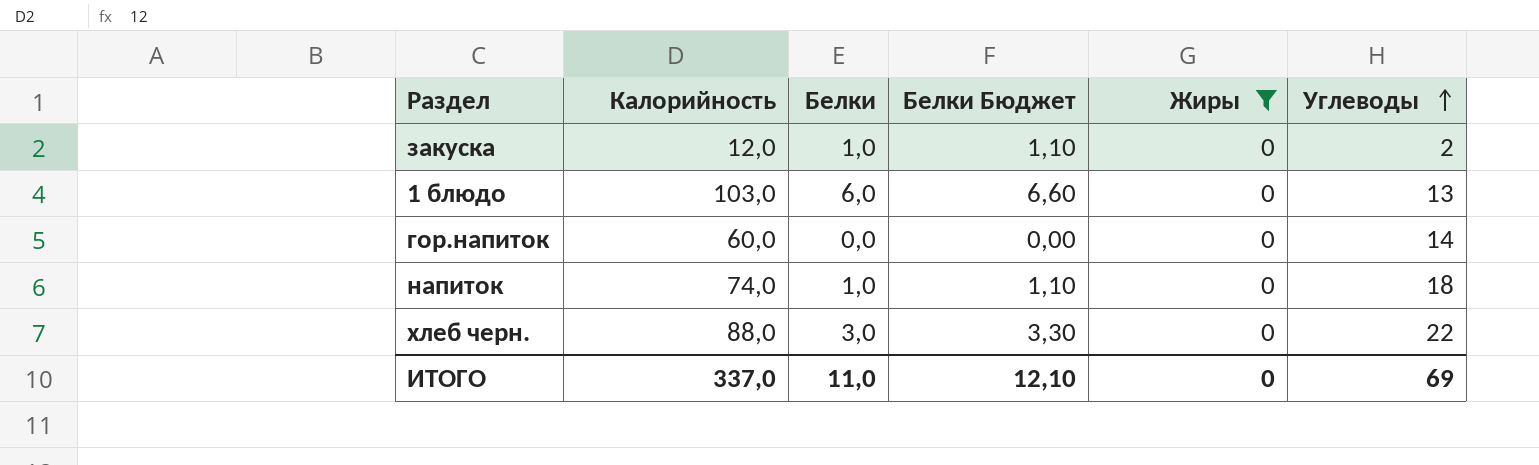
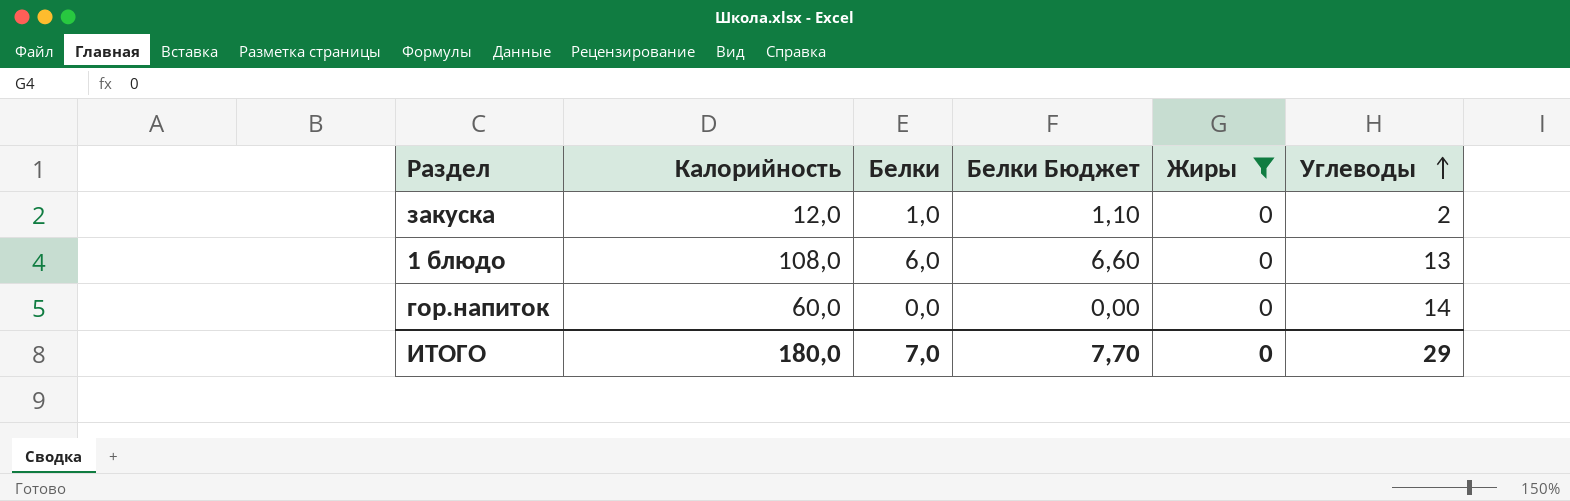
row напиток: 74,0 | 1,0 | 1,10 | 0 | 18 -> none
row хлеб черн.: 88,0 | 3,0 | 3,30 | 0 | 22 -> none
1 блюдо | Калорийность: 103,0 -> 108,0
ИТОГО | Калорийность: 337,0 -> 180,0
ИТОГО | Белки: 11,0 -> 7,0
ИТОГО | Белки Бюджет: 12,10 -> 7,70
ИТОГО | Углеводы: 69 -> 29

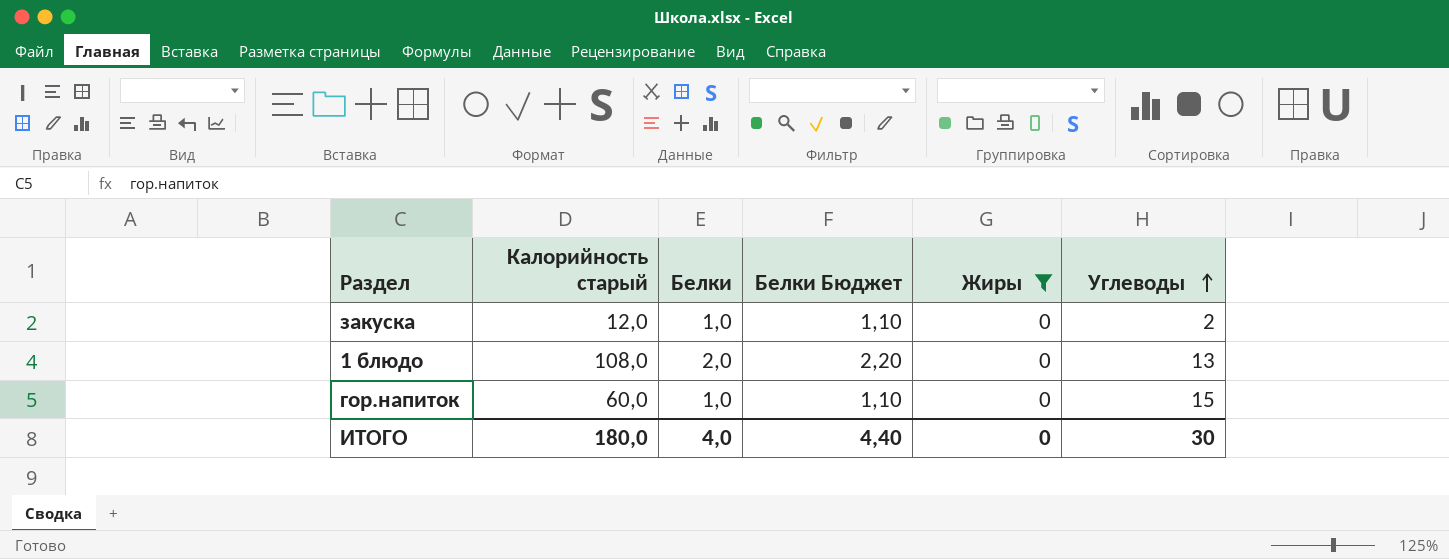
column name: Калорийность -> Калорийность старый
1 блюдо | Белки: 6,0 -> 2,0
1 блюдо | Белки Бюджет: 6,60 -> 2,20
гор.напиток | Белки: 0,0 -> 1,0
гор.напиток | Белки Бюджет: 0,00 -> 1,10
гор.напиток | Углеводы: 14 -> 15
ИТОГО | Белки: 7,0 -> 4,0
ИТОГО | Белки Бюджет: 7,70 -> 4,40
ИТОГО | Углеводы: 29 -> 30

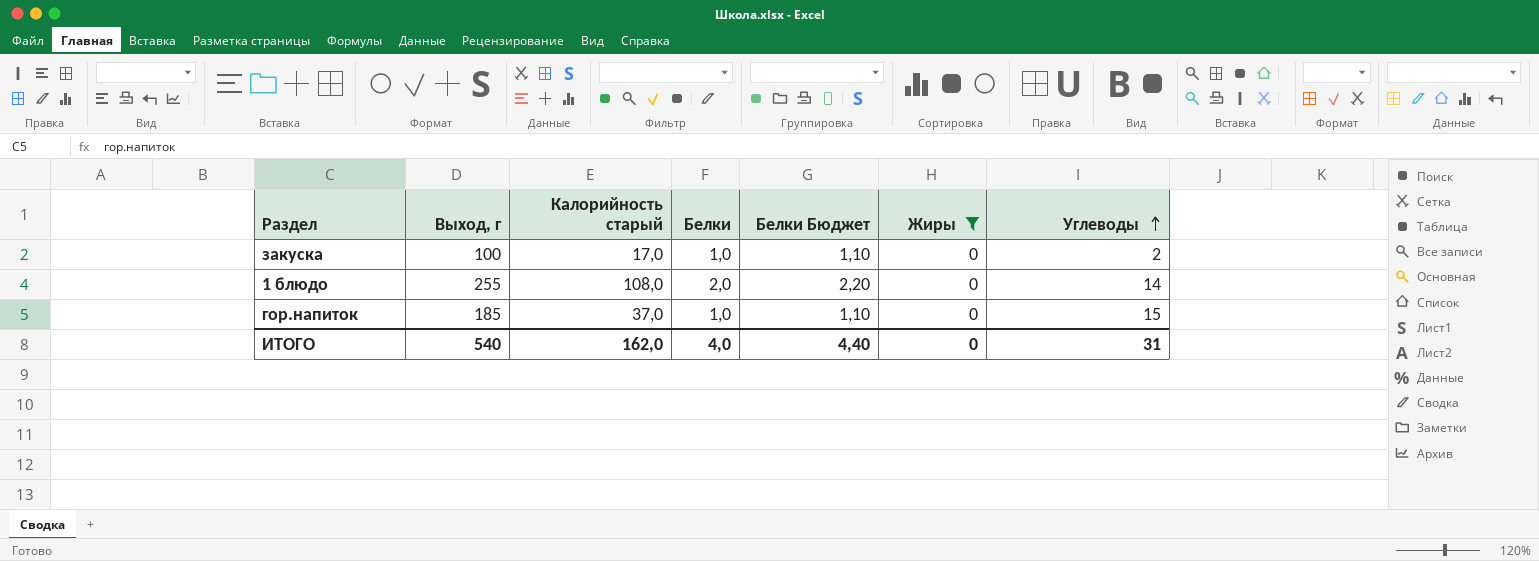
column Выход, г | position: none -> 2
закуска | Калорийность старый: 12,0 -> 17,0
1 блюдо | Углеводы: 13 -> 14
гор.напиток | Калорийность старый: 60,0 -> 37,0
ИТОГО | Калорийность старый: 180,0 -> 162,0
ИТОГО | Углеводы: 30 -> 31

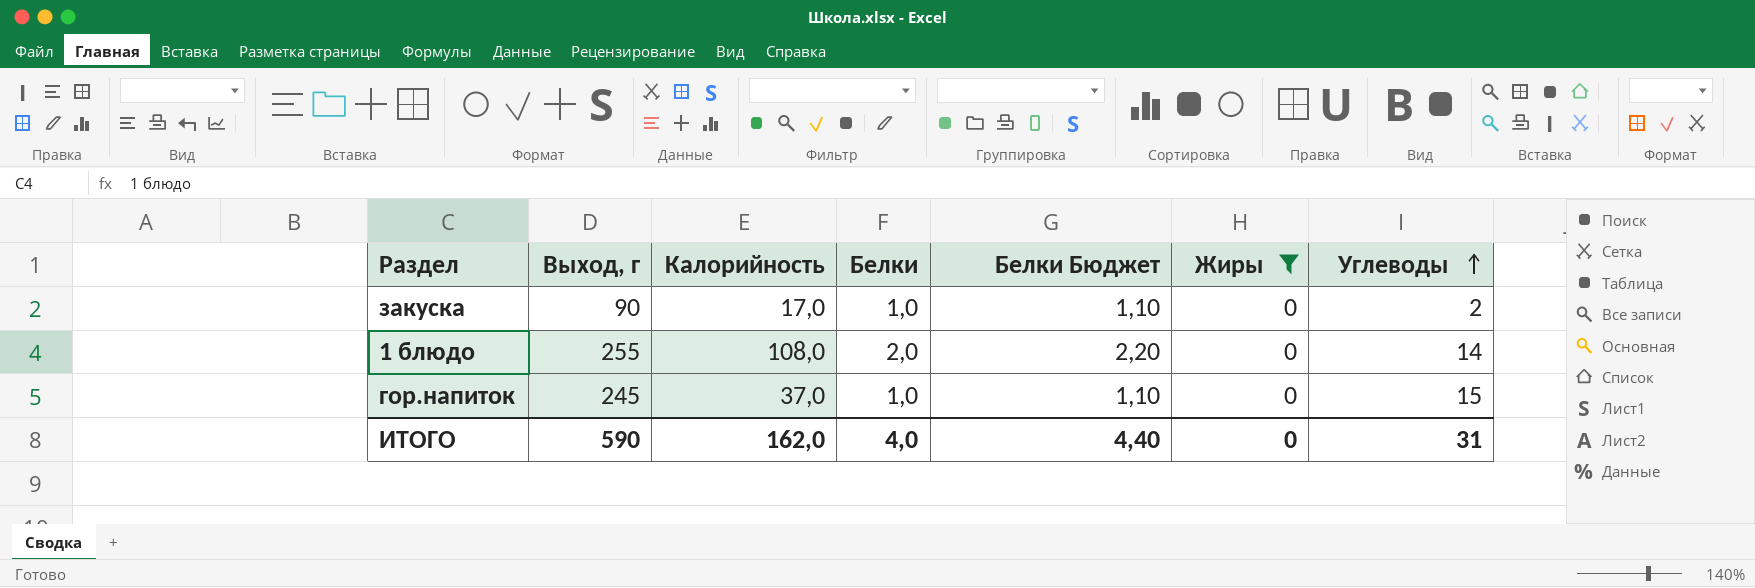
column name: Калорийность старый -> Калорийность
закуска | Выход, г: 100 -> 90
гор.напиток | Выход, г: 185 -> 245
ИТОГО | Выход, г: 540 -> 590

